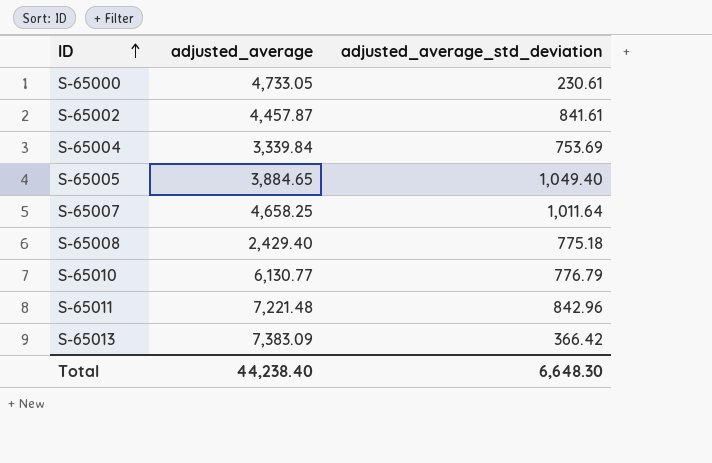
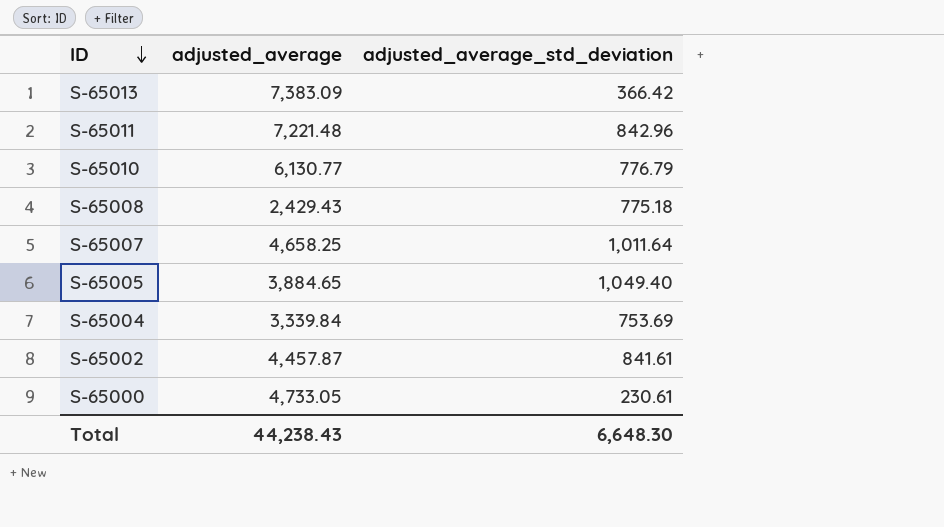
row order: ID ascending -> ID descending
S-65008 | adjusted_average: 2,429.40 -> 2,429.43
Total | adjusted_average: 44,238.40 -> 44,238.43

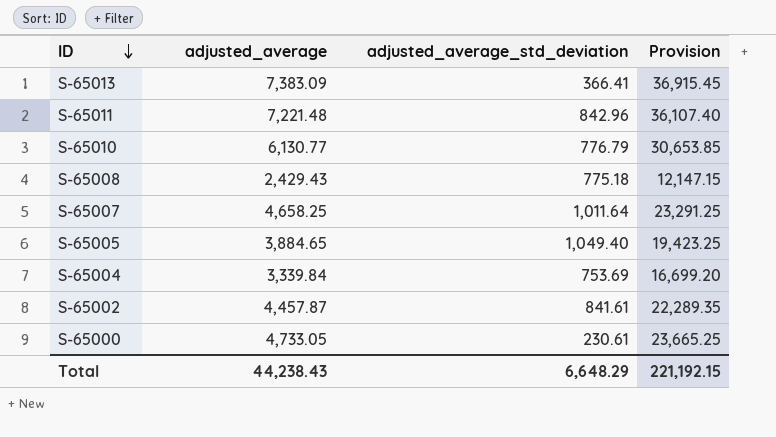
column Provision | formula: none -> [adjusted_average] * 5
S-65013 | adjusted_average_std_deviation: 366.42 -> 366.41
Total | adjusted_average_std_deviation: 6,648.30 -> 6,648.29

